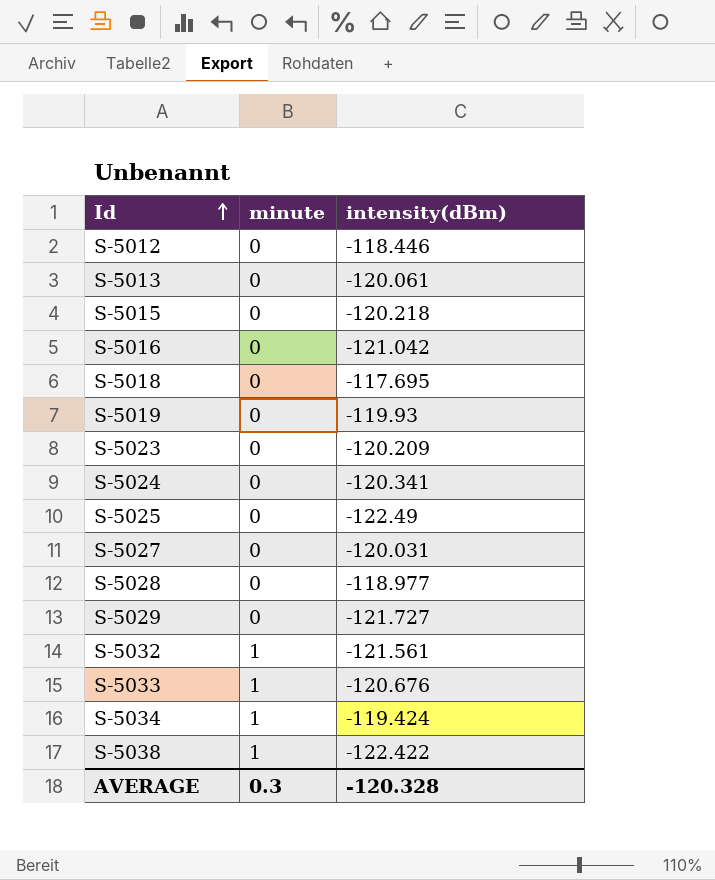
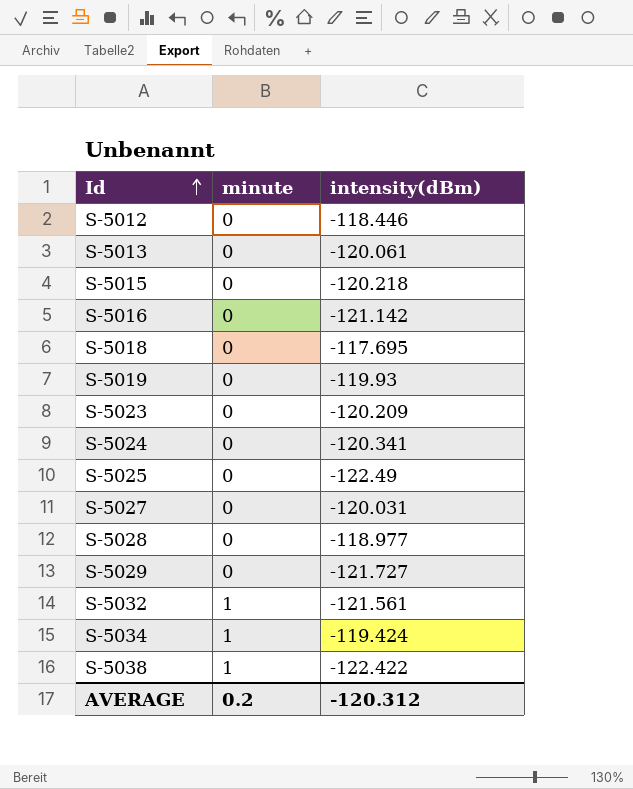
row S-5033: 1 | -120.676 -> none
S-5016 | intensity(dBm): -121.042 -> -121.142
AVERAGE | minute: 0.3 -> 0.2
AVERAGE | intensity(dBm): -120.328 -> -120.312

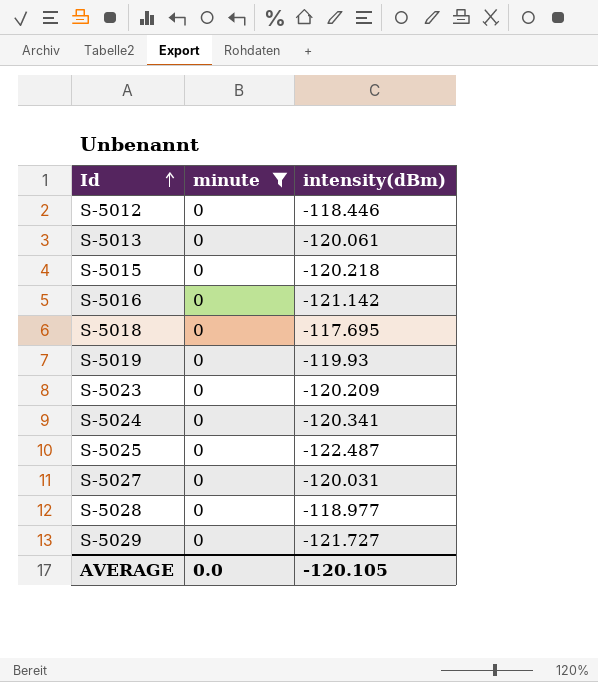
filter: none -> minute = 0
S-5025 | intensity(dBm): -122.49 -> -122.487
AVERAGE | minute: 0.2 -> 0.0
AVERAGE | intensity(dBm): -120.312 -> -120.105

